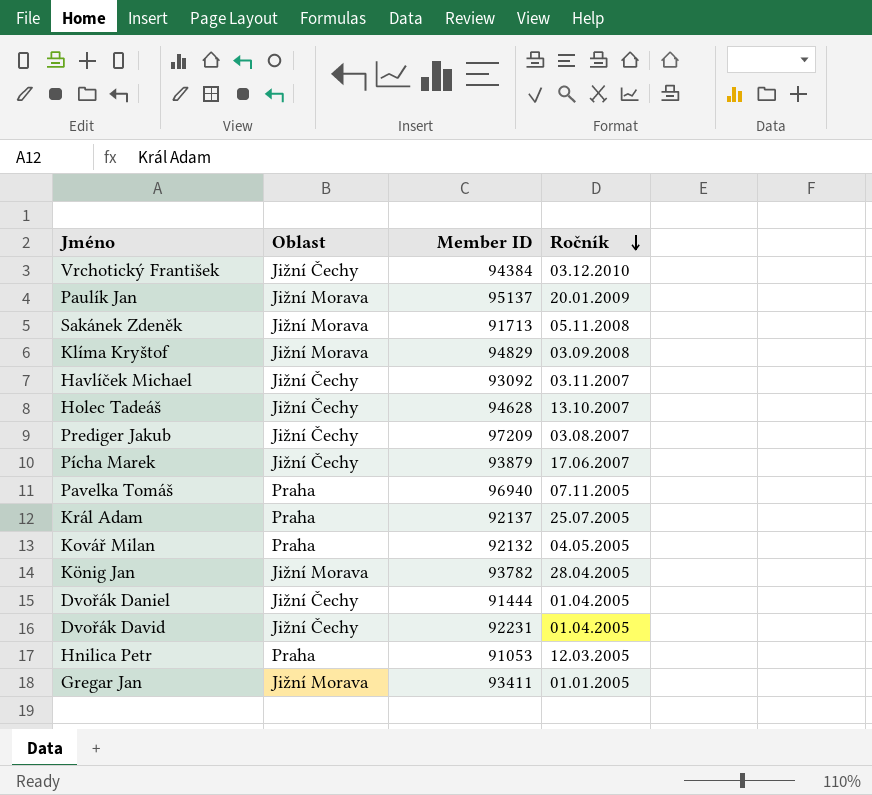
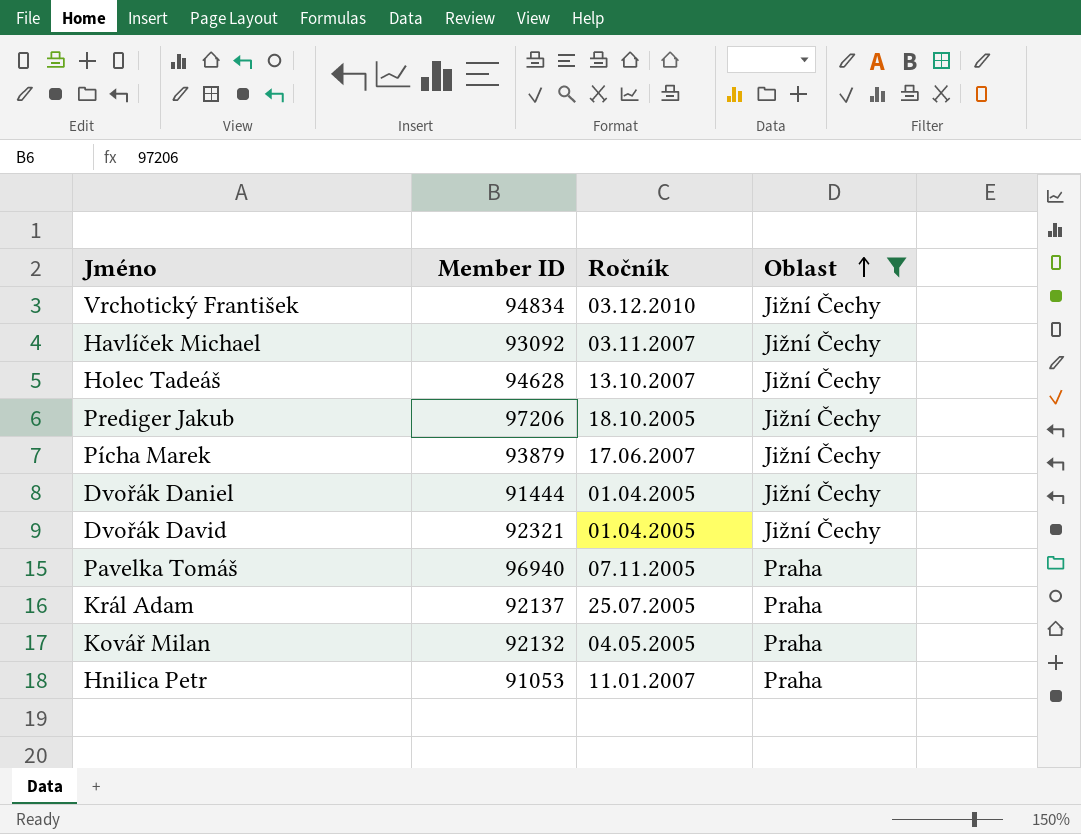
filter: none -> Oblast != Jižní Morava
row order: Ročník descending -> Oblast ascending
column Oblast | position: 2 -> 4
Vrchotický František | Member ID: 94384 -> 94834
Prediger Jakub | Member ID: 97209 -> 97206
Prediger Jakub | Ročník: 03.08.2007 -> 18.10.2005
Dvořák David | Member ID: 92231 -> 92321
Hnilica Petr | Ročník: 12.03.2005 -> 11.01.2007

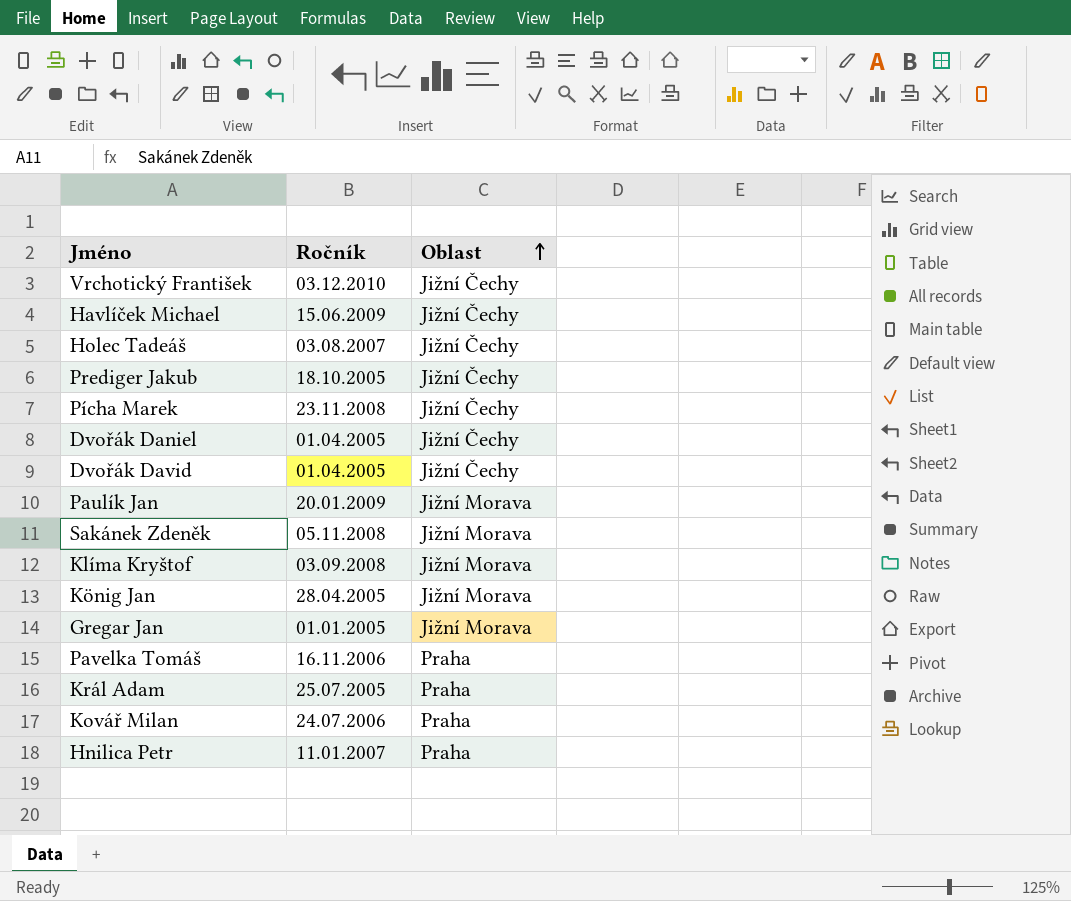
filter: Oblast != Jižní Morava -> none
column Member ID | position: 2 -> none
Havlíček Michael | Ročník: 03.11.2007 -> 15.06.2009
Holec Tadeáš | Ročník: 13.10.2007 -> 03.08.2007
Pícha Marek | Ročník: 17.06.2007 -> 23.11.2008
Pavelka Tomáš | Ročník: 07.11.2005 -> 16.11.2006
Kovář Milan | Ročník: 04.05.2005 -> 24.07.2006

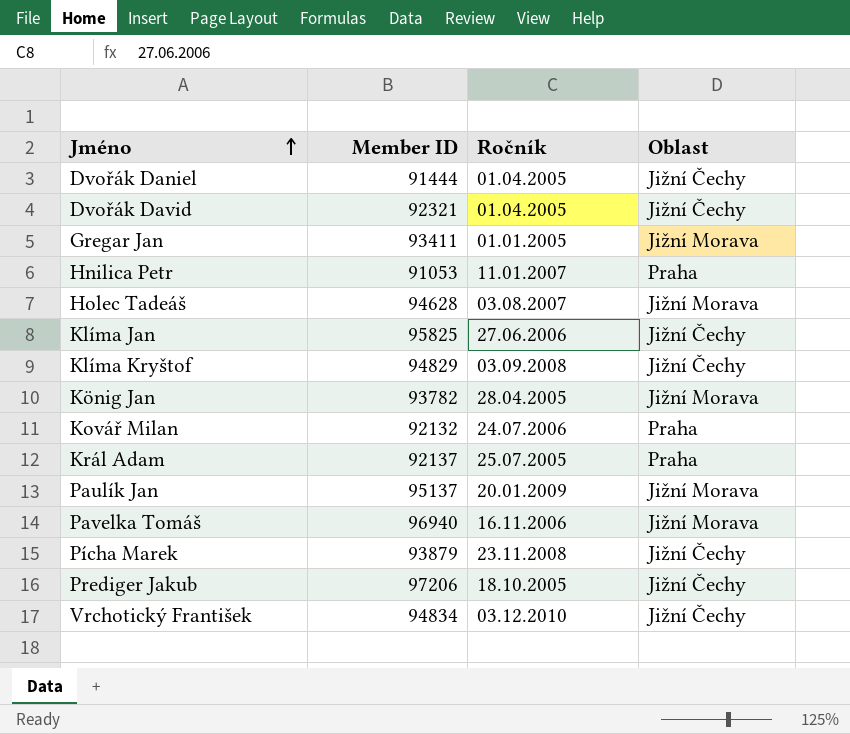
row order: Oblast ascending -> Jméno ascending
column Member ID | position: none -> 2
row Havlíček Michael: 15.06.2009 | Jižní Čechy -> none
row Sakánek Zdeněk: 05.11.2008 | Jižní Morava -> none
Holec Tadeáš | Oblast: Jižní Čechy -> Jižní Morava
row Klíma Jan: none -> 95825 | 27.06.2006 | Jižní Čechy
Klíma Kryštof | Oblast: Jižní Morava -> Jižní Čechy
Pavelka Tomáš | Oblast: Praha -> Jižní Morava

